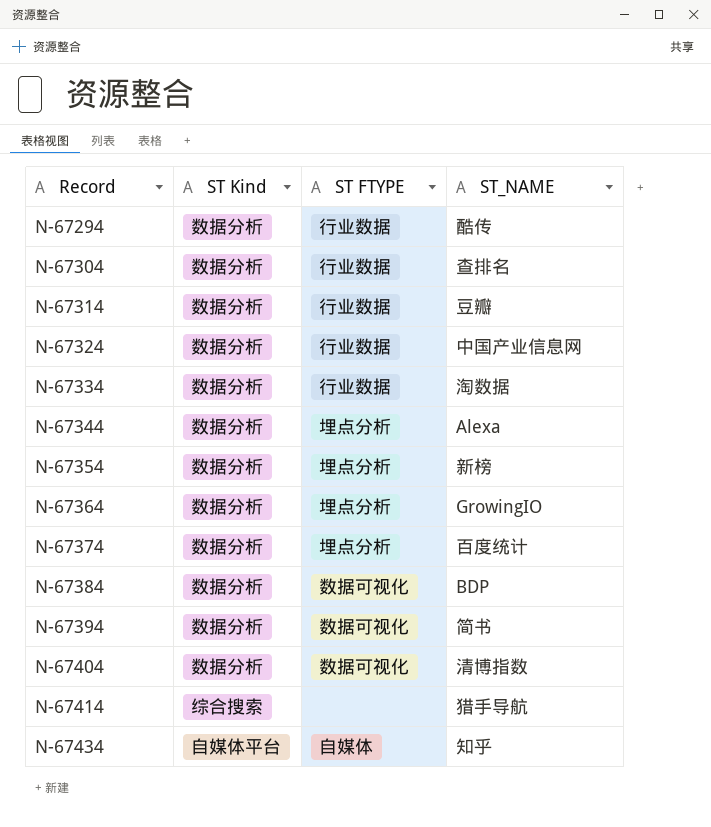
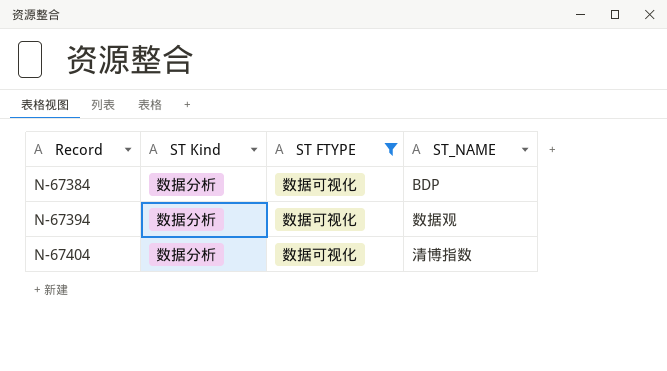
filter: none -> ST FTYPE = 数据可视化
N-67394 | ST_NAME: 简书 -> 数据观

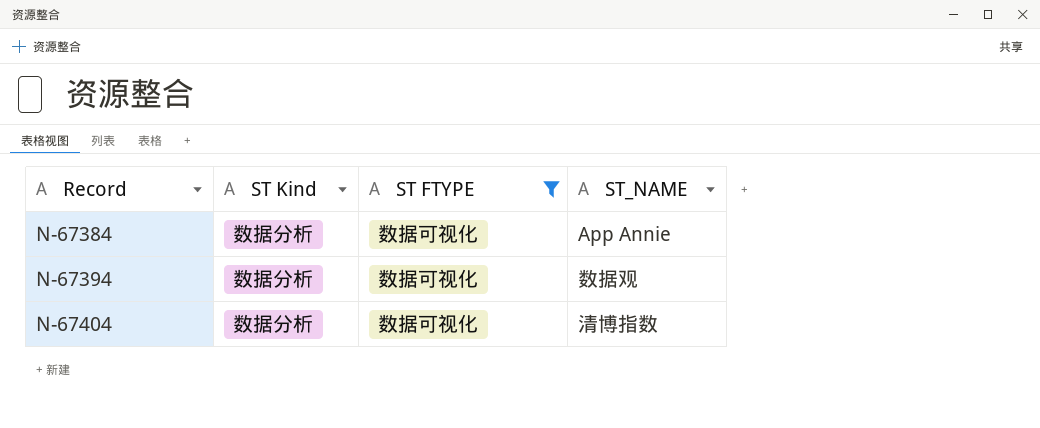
N-67384 | ST_NAME: BDP -> App Annie

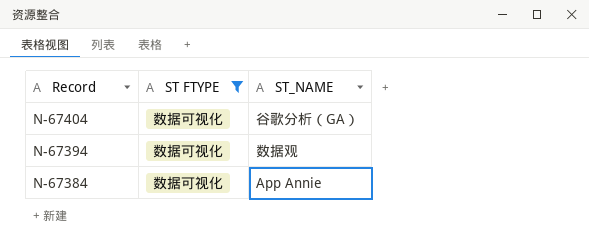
row order: Record ascending -> Record descending
column ST Kind | position: 2 -> none
N-67404 | ST_NAME: 清博指数 -> 谷歌分析（GA）

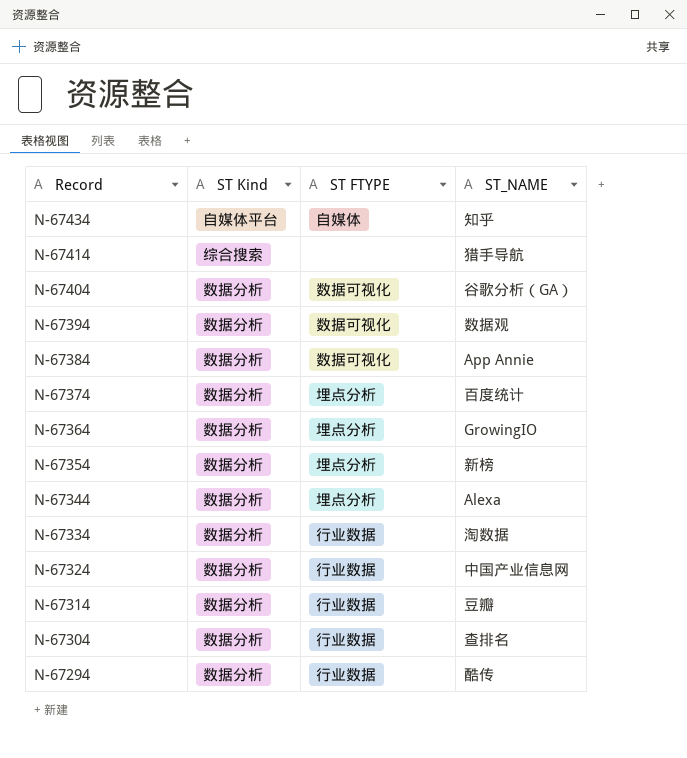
filter: ST FTYPE = 数据可视化 -> none
column ST Kind | position: none -> 2

